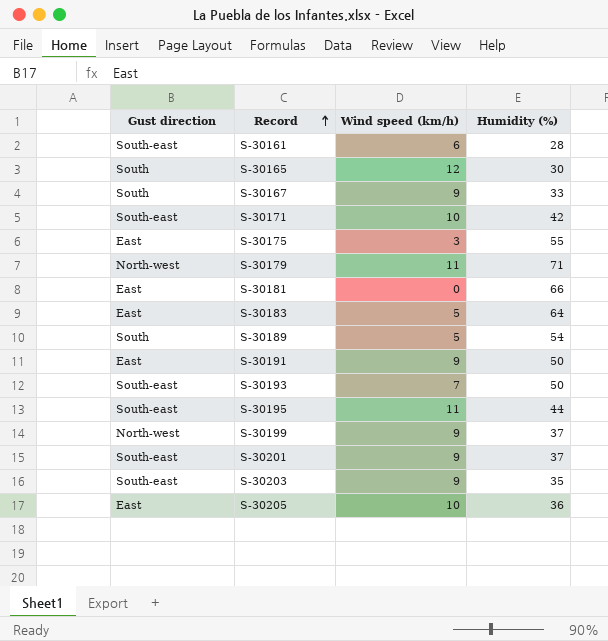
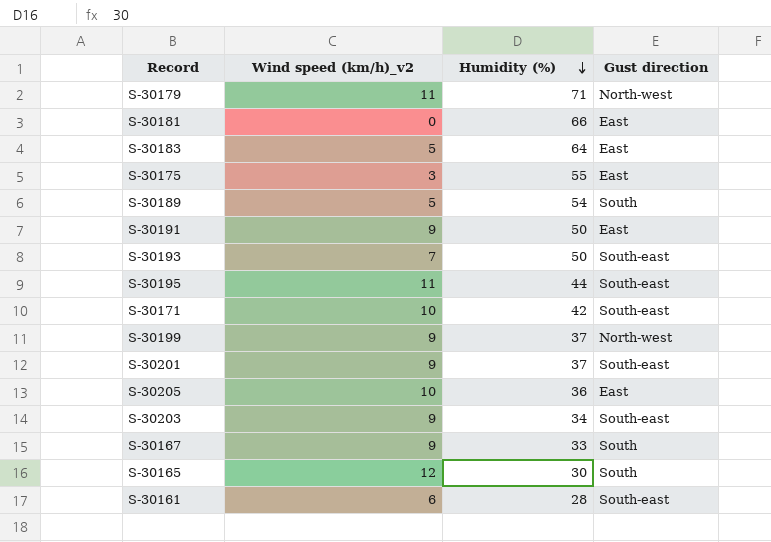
row order: Record ascending -> Humidity (%) descending
column name: Wind speed (km/h) -> Wind speed (km/h)_v2
column Gust direction | position: 1 -> 4
S-30203 | Humidity (%): 35 -> 34

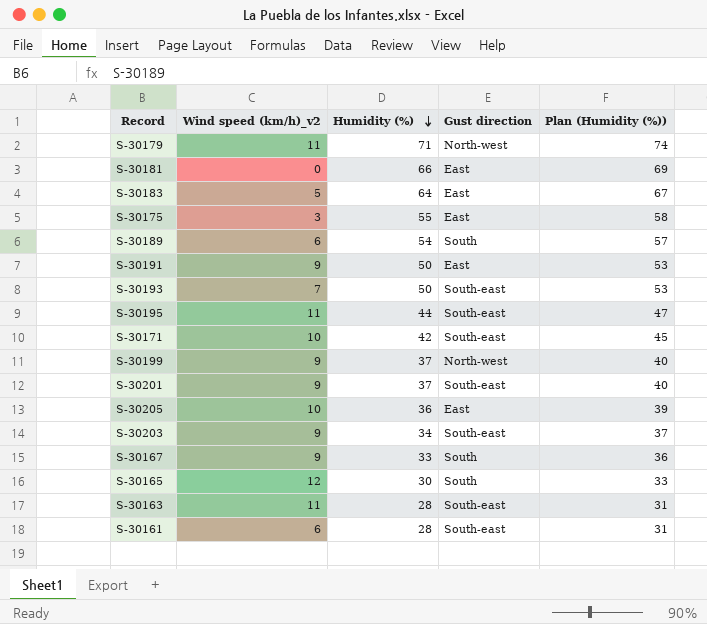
column Plan (Humidity (%)) | formula: none -> [Humidity (%)] + 3
S-30189 | Wind speed (km/h)_v2: 5 -> 6
row S-30163: none -> 11 | 28 | South-east | 31

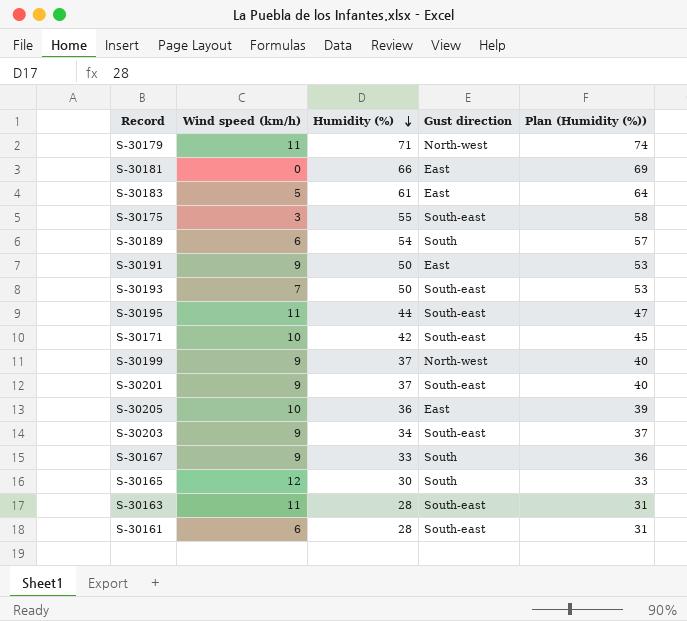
column name: Wind speed (km/h)_v2 -> Wind speed (km/h)
S-30183 | Humidity (%): 64 -> 61
S-30183 | Plan (Humidity (%)): 67 -> 64
S-30175 | Gust direction: East -> South-east

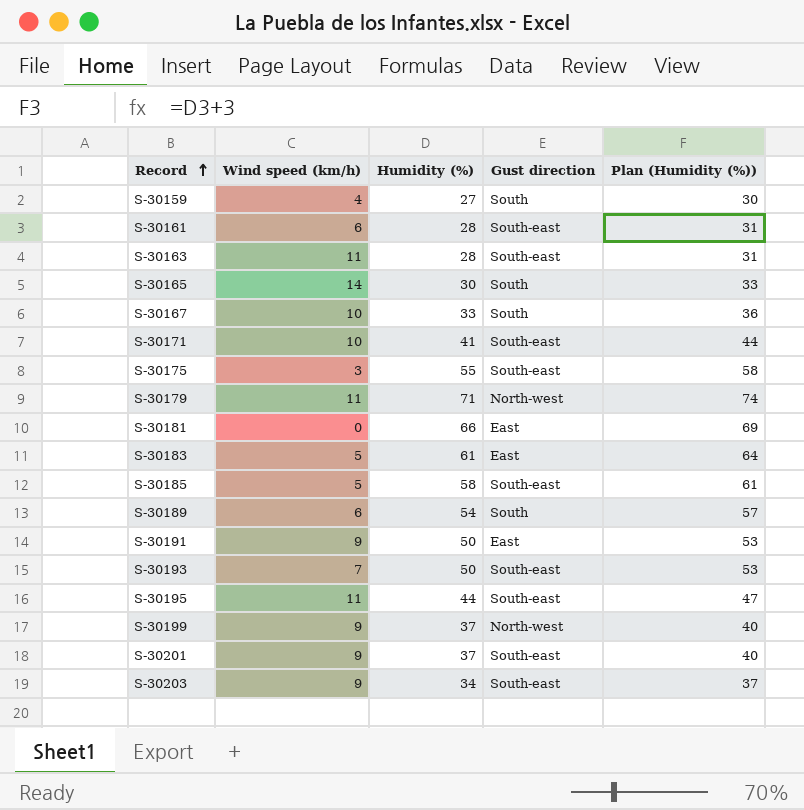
row order: Humidity (%) descending -> Record ascending
row S-30205: 10 | 36 | East | 39 -> none
row S-30159: none -> 4 | 27 | South | 30
S-30165 | Wind speed (km/h): 12 -> 14
S-30167 | Wind speed (km/h): 9 -> 10
S-30171 | Humidity (%): 42 -> 41
S-30171 | Plan (Humidity (%)): 45 -> 44
row S-30185: none -> 5 | 58 | South-east | 61

